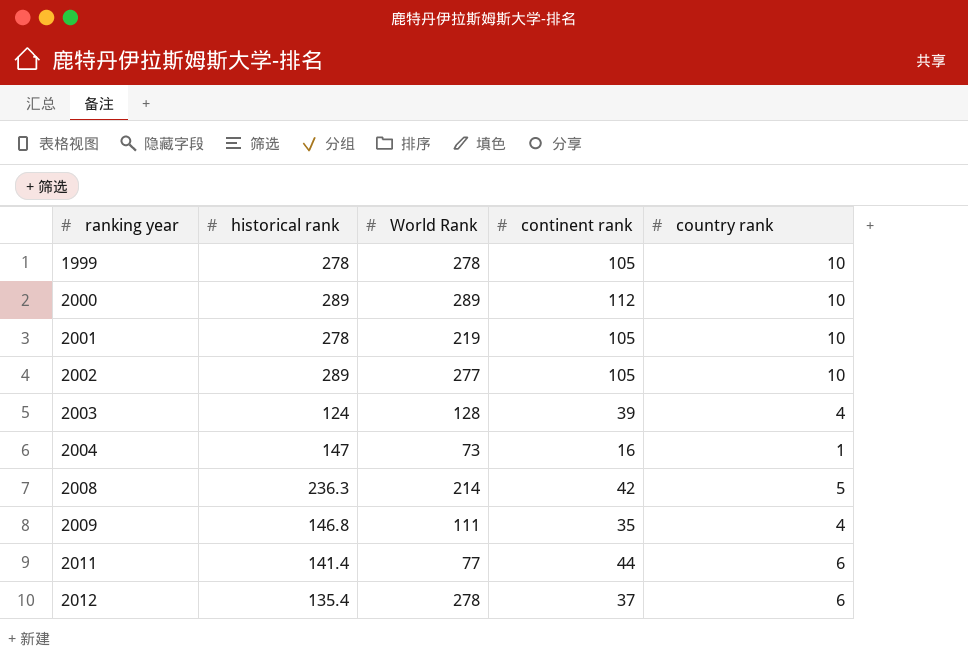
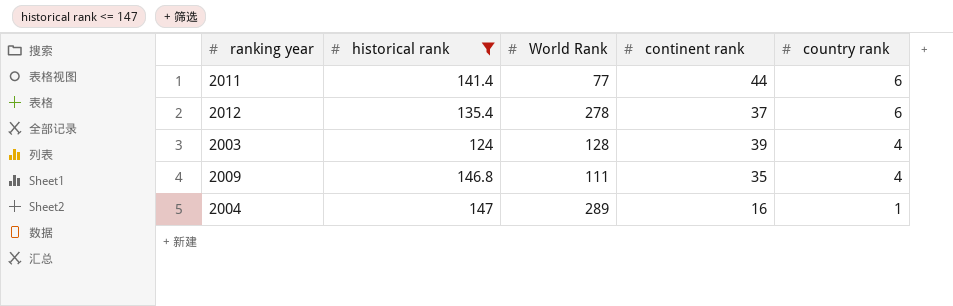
filter: none -> historical rank <= 147
row order: ranking year ascending -> country rank descending
2004 | World Rank: 73 -> 289

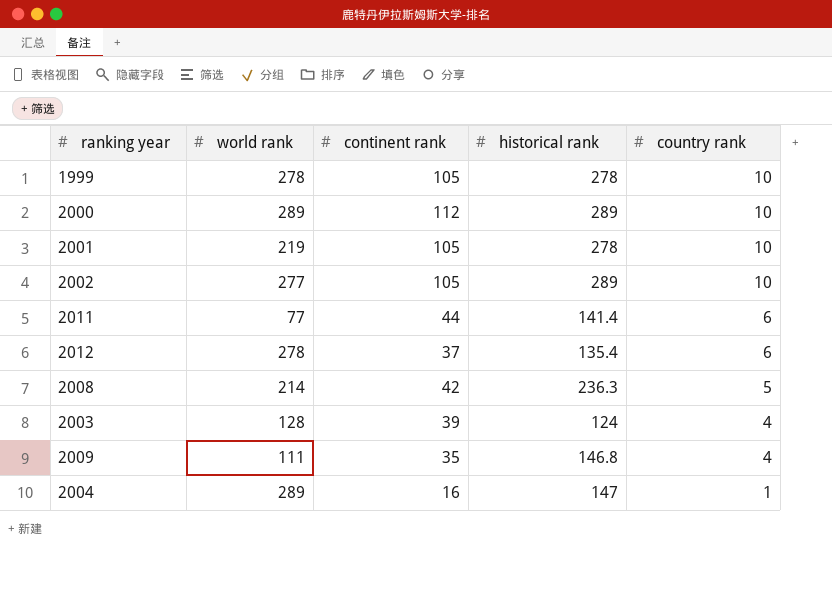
filter: historical rank <= 147 -> none
column name: World Rank -> world rank
column historical rank | position: 2 -> 4

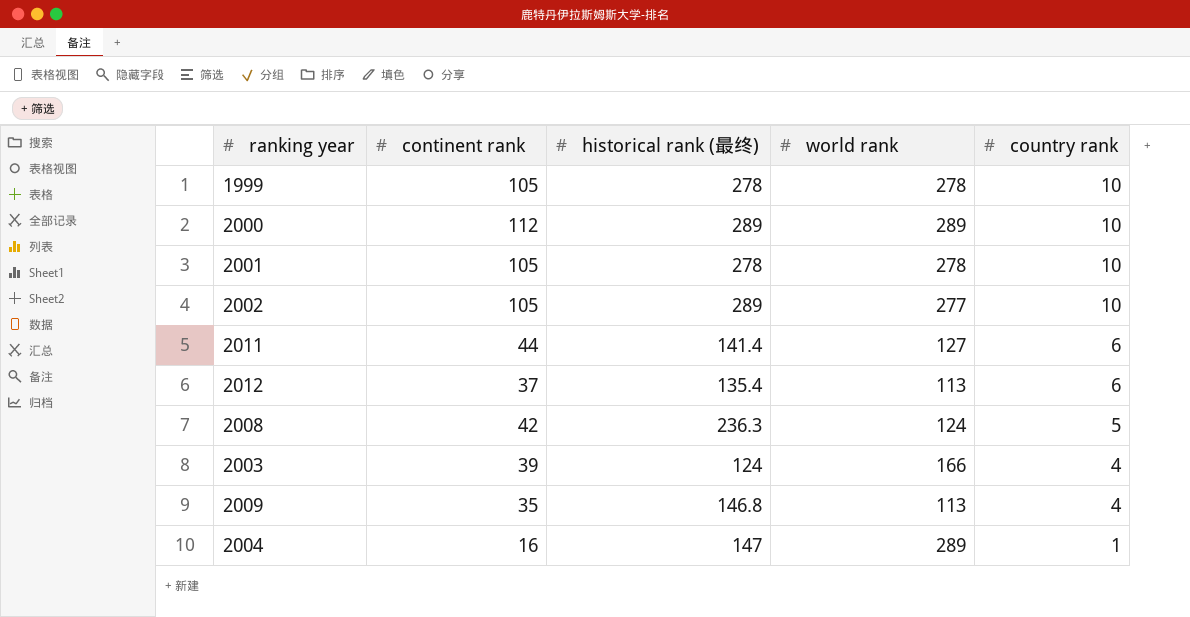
column name: historical rank -> historical rank (最终)
column world rank | position: 2 -> 4
2001 | world rank: 219 -> 278
2011 | world rank: 77 -> 127
2012 | world rank: 278 -> 113
2008 | world rank: 214 -> 124
2003 | world rank: 128 -> 166
2009 | world rank: 111 -> 113

